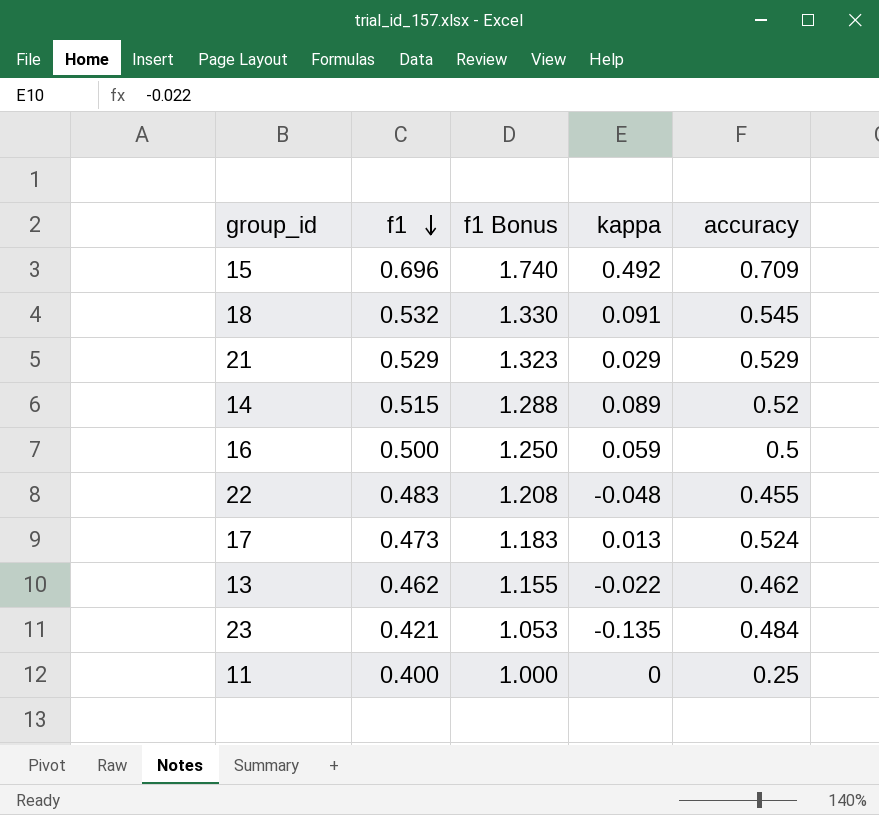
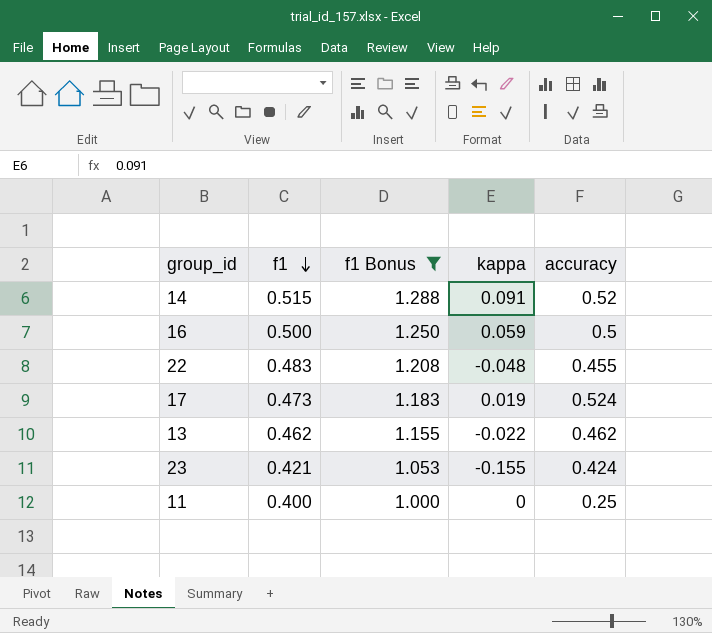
filter: none -> f1 Bonus <= 1.288
14 | kappa: 0.089 -> 0.091
17 | kappa: 0.013 -> 0.019
23 | kappa: -0.135 -> -0.155
23 | accuracy: 0.484 -> 0.424

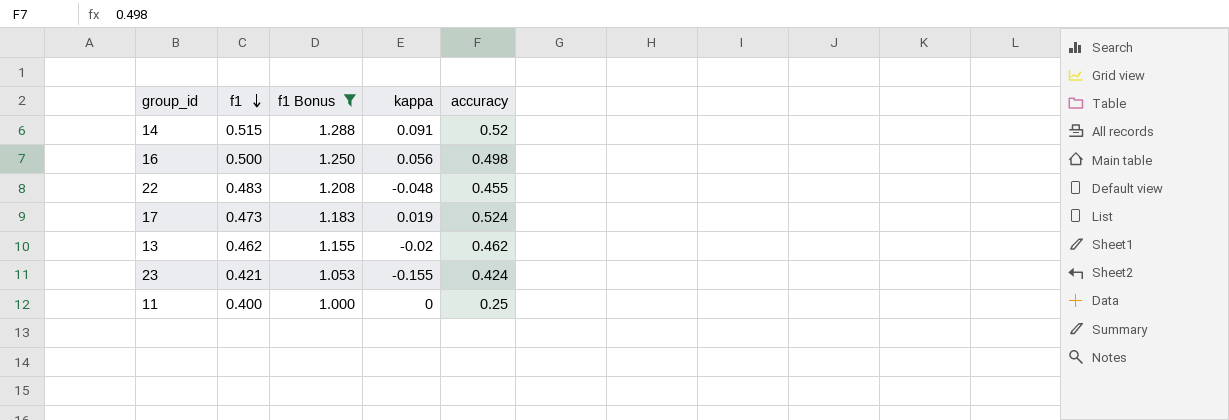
16 | kappa: 0.059 -> 0.056
16 | accuracy: 0.5 -> 0.498
13 | kappa: -0.022 -> -0.02

